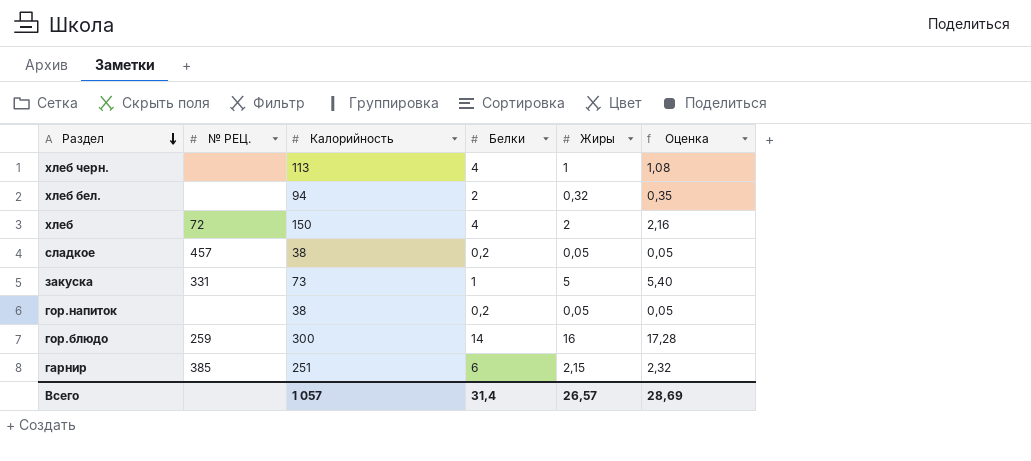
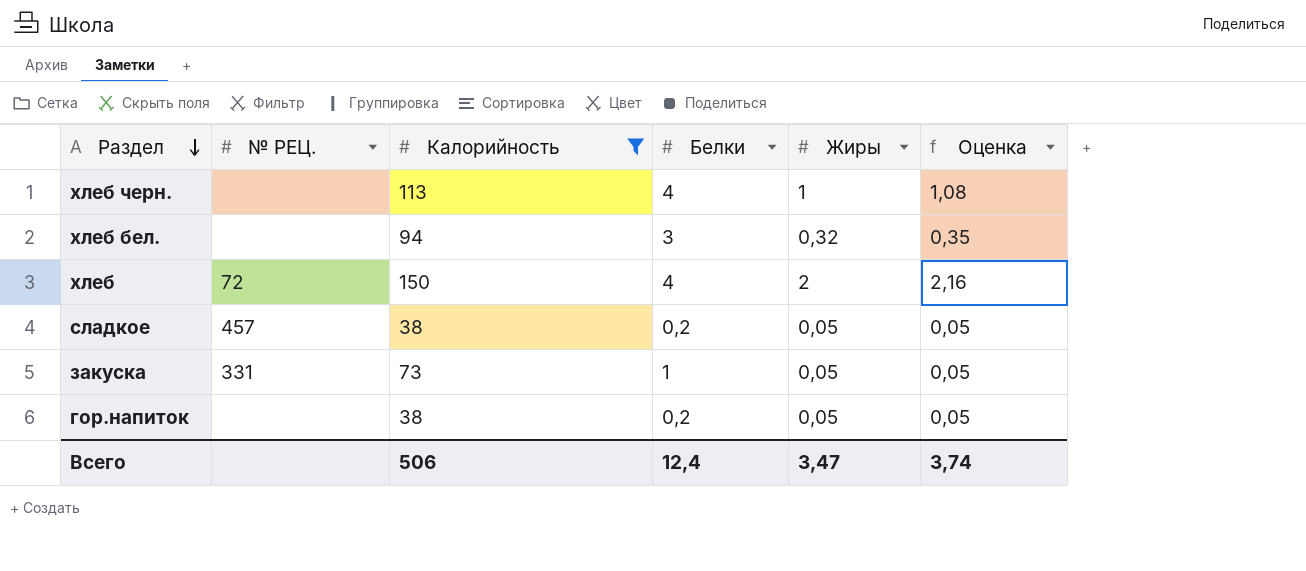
filter: none -> Калорийность <= 150
хлеб бел. | Белки: 2 -> 3
закуска | Жиры: 5 -> 0,05
закуска | Оценка: 5,40 -> 0,05
Всего | Калорийность: 1 057 -> 506
Всего | Белки: 31,4 -> 12,4
Всего | Жиры: 26,57 -> 3,47
Всего | Оценка: 28,69 -> 3,74

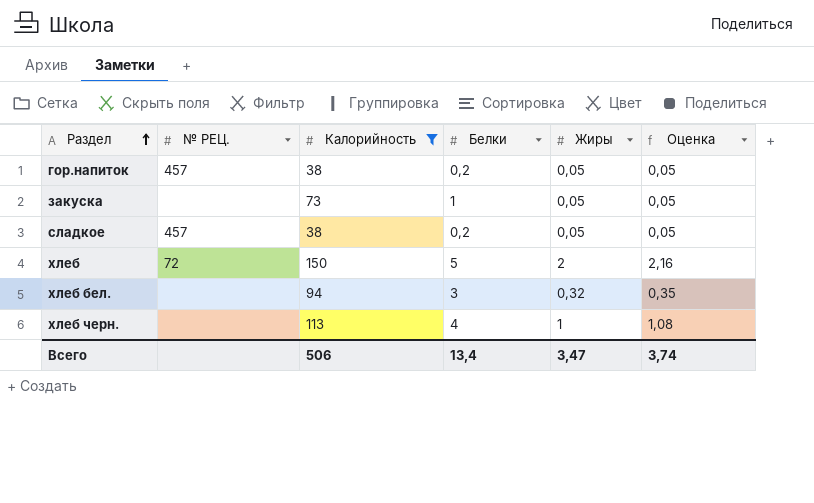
row order: Раздел descending -> Раздел ascending
гор.напиток | № РЕЦ.: none -> 457
закуска | № РЕЦ.: 331 -> none
хлеб | Белки: 4 -> 5
Всего | Белки: 12,4 -> 13,4

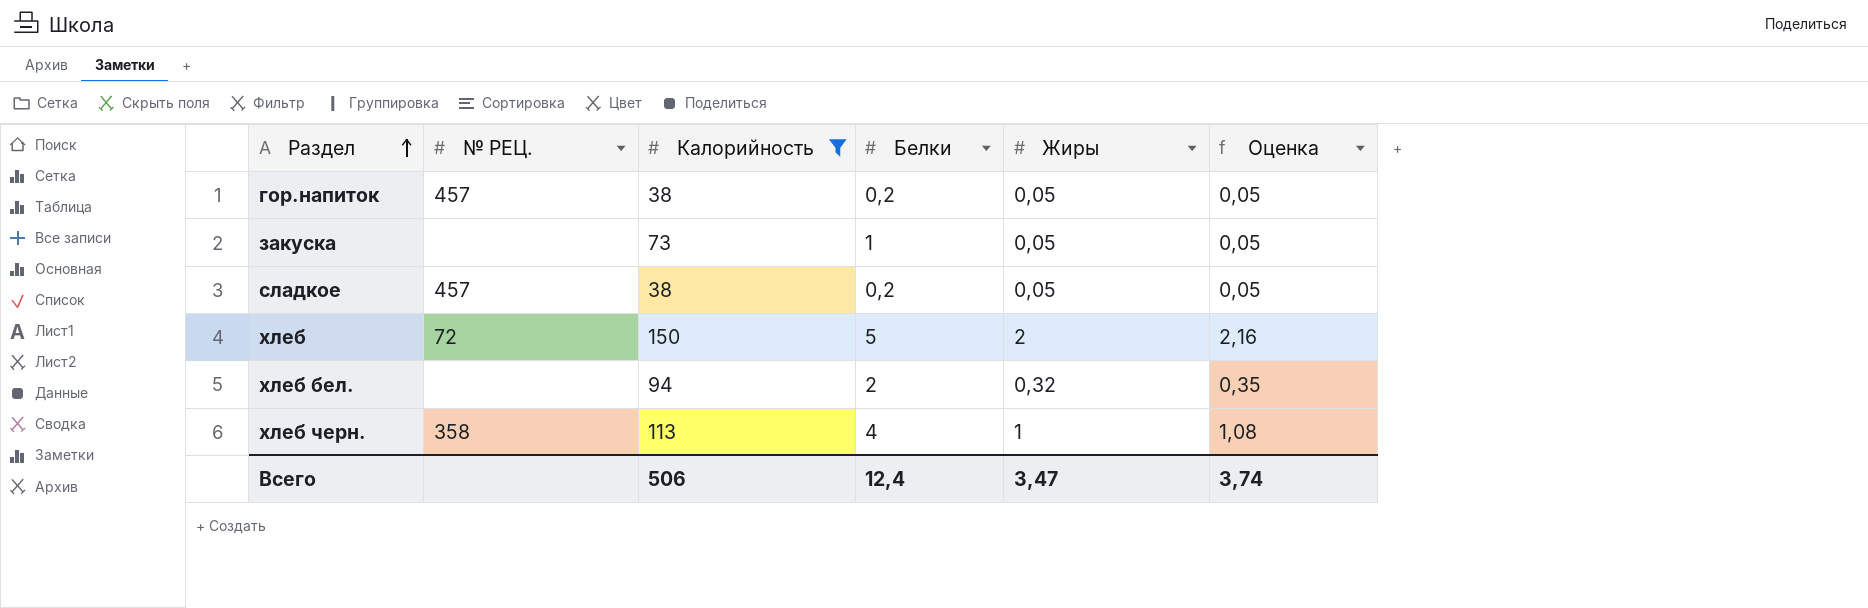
хлеб бел. | Белки: 3 -> 2
хлеб черн. | № РЕЦ.: none -> 358
Всего | Белки: 13,4 -> 12,4

